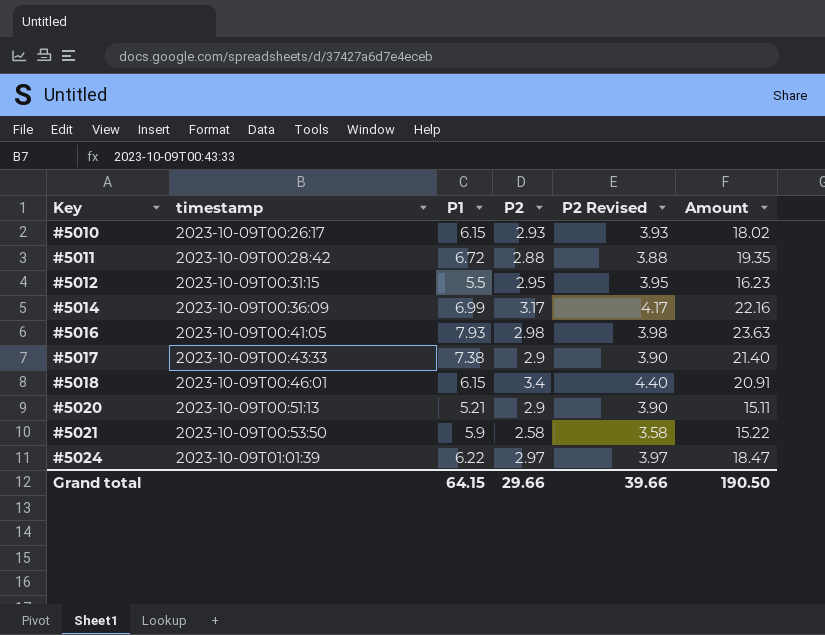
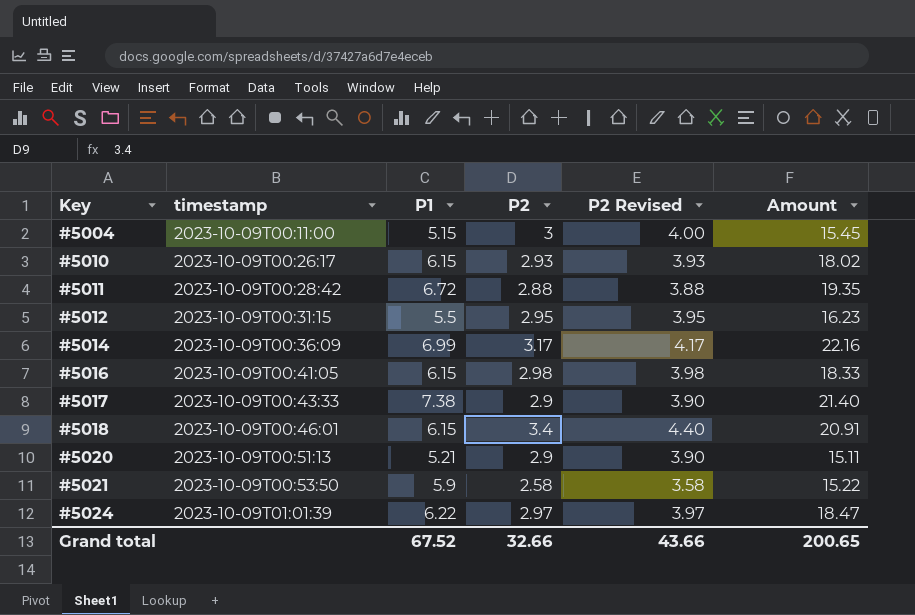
row #5004: none -> 2023-10-09T00:11:00 | 5.15 | 3 | 4.00 | 15.45
#5016 | P1: 7.93 -> 6.15
#5016 | Amount: 23.63 -> 18.33
Grand total | P1: 64.15 -> 67.52
Grand total | P2: 29.66 -> 32.66
Grand total | P2 Revised: 39.66 -> 43.66
Grand total | Amount: 190.50 -> 200.65

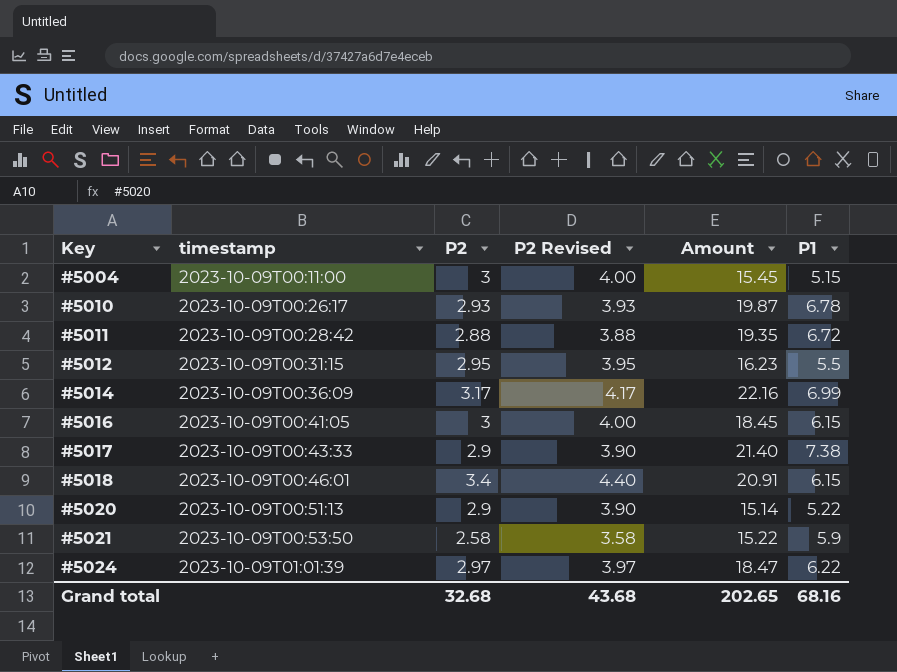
column P1 | position: 3 -> 6
#5010 | Amount: 18.02 -> 19.87
#5010 | P1: 6.15 -> 6.78
#5016 | P2: 2.98 -> 3
#5016 | P2 Revised: 3.98 -> 4.00
#5016 | Amount: 18.33 -> 18.45
#5020 | Amount: 15.11 -> 15.14
#5020 | P1: 5.21 -> 5.22
Grand total | P2: 32.66 -> 32.68
Grand total | P2 Revised: 43.66 -> 43.68
Grand total | Amount: 200.65 -> 202.65
Grand total | P1: 67.52 -> 68.16

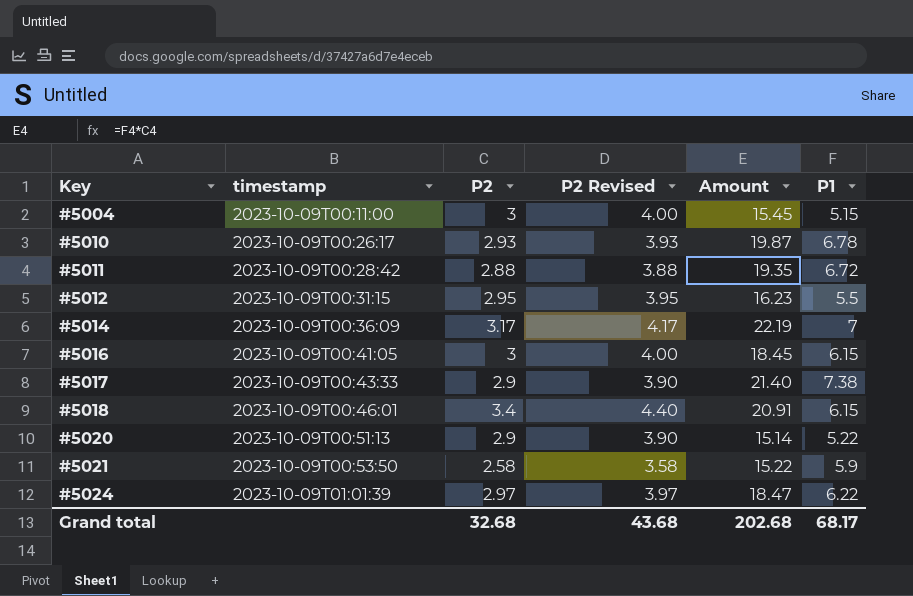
#5014 | Amount: 22.16 -> 22.19
#5014 | P1: 6.99 -> 7
Grand total | Amount: 202.65 -> 202.68
Grand total | P1: 68.16 -> 68.17

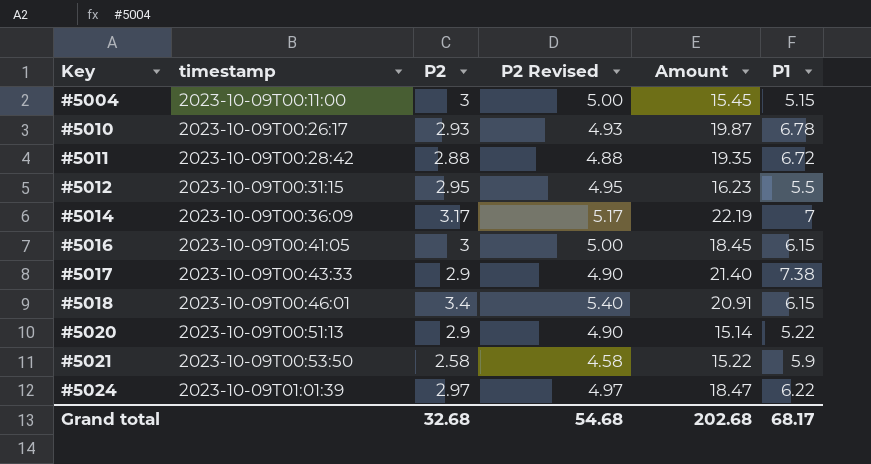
column P2 Revised | formula: [P2] + 1 -> [P2] + 2
Grand total | P2 Revised: 43.68 -> 54.68

